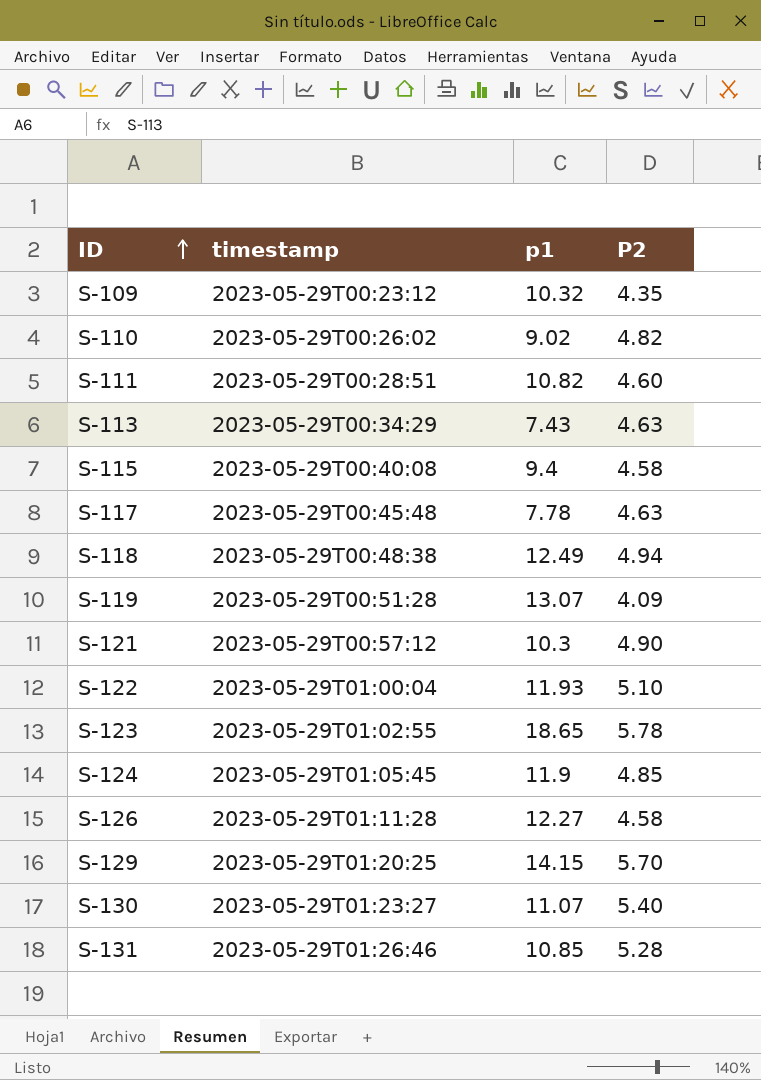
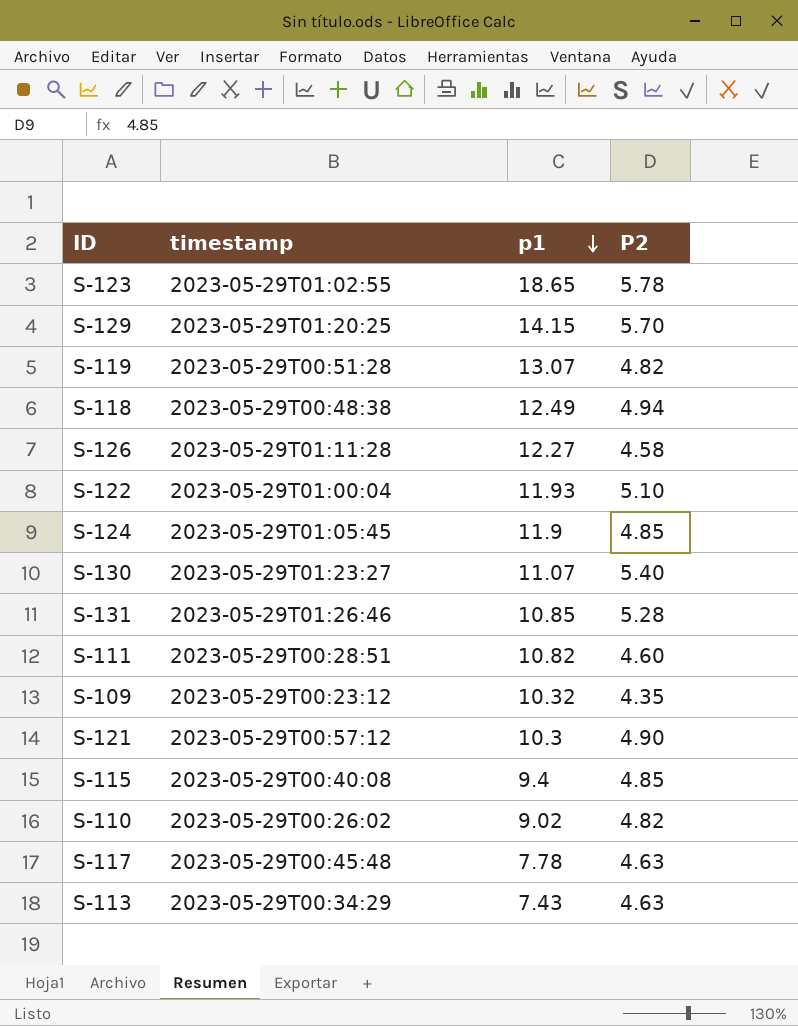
row order: ID ascending -> p1 descending
S-119 | P2: 4.09 -> 4.82
S-115 | P2: 4.58 -> 4.85

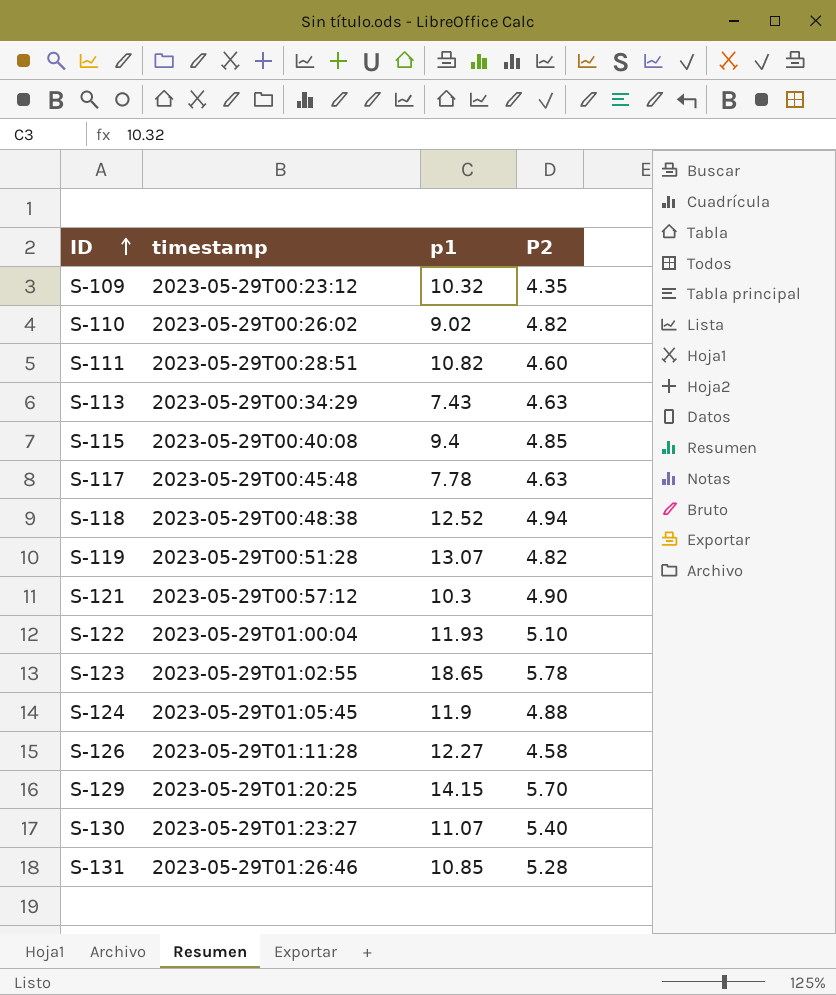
row order: p1 descending -> ID ascending
S-118 | p1: 12.49 -> 12.52
S-124 | P2: 4.85 -> 4.88

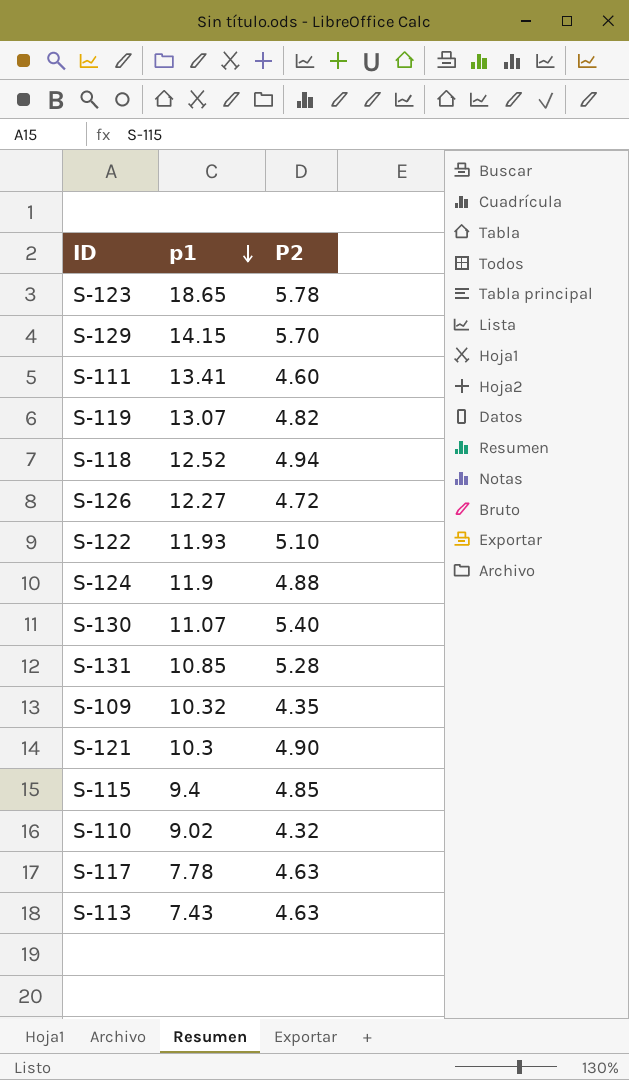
row order: ID ascending -> p1 descending
column timestamp | position: 2 -> none
S-111 | p1: 10.82 -> 13.41
S-126 | P2: 4.58 -> 4.72
S-110 | P2: 4.82 -> 4.32

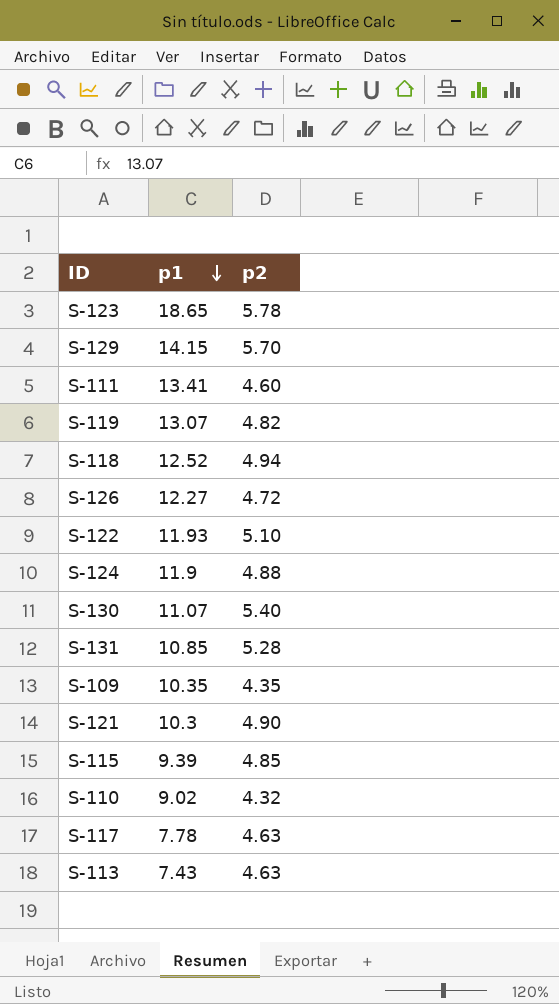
column name: P2 -> p2
S-109 | p1: 10.32 -> 10.35
S-115 | p1: 9.4 -> 9.39

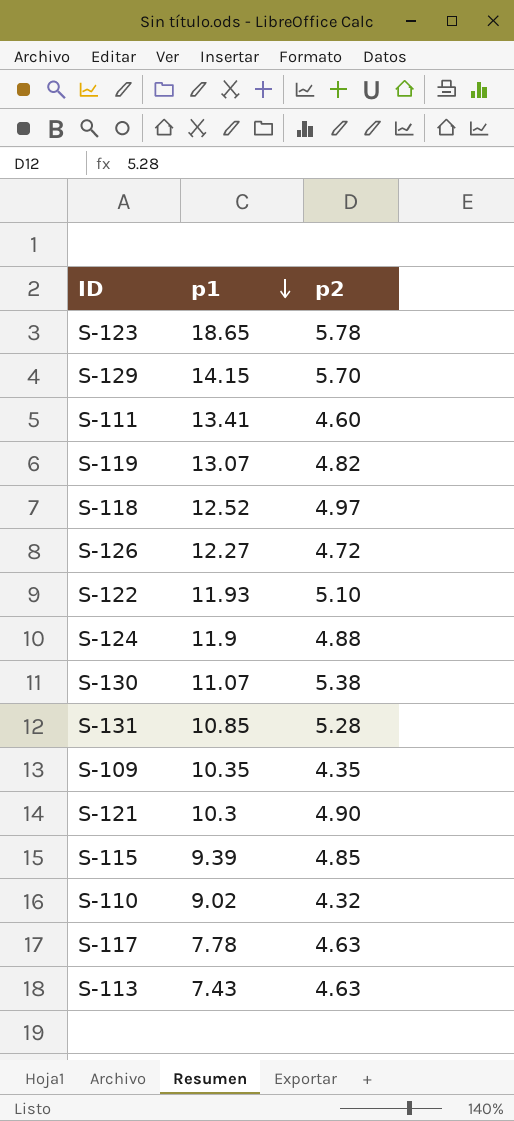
S-118 | p2: 4.94 -> 4.97
S-130 | p2: 5.40 -> 5.38

